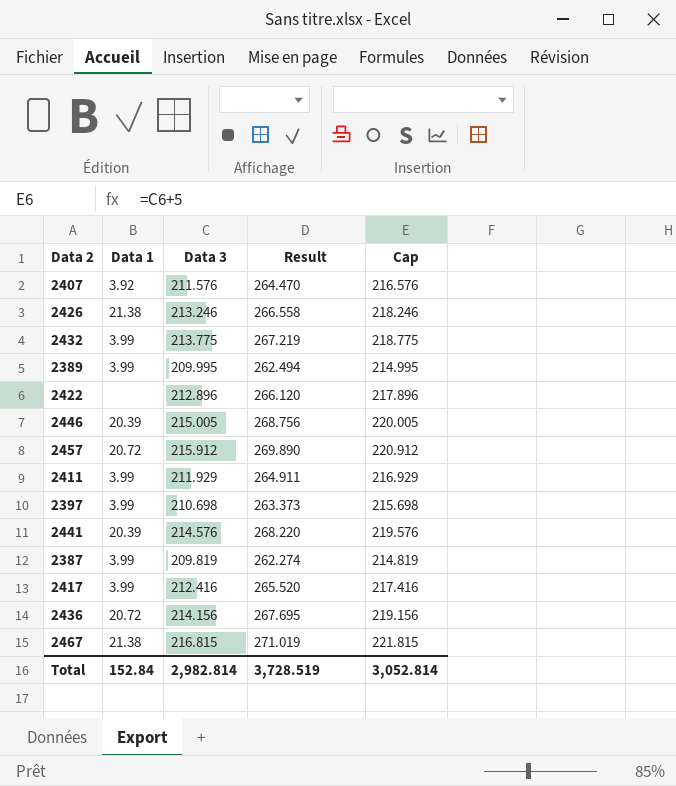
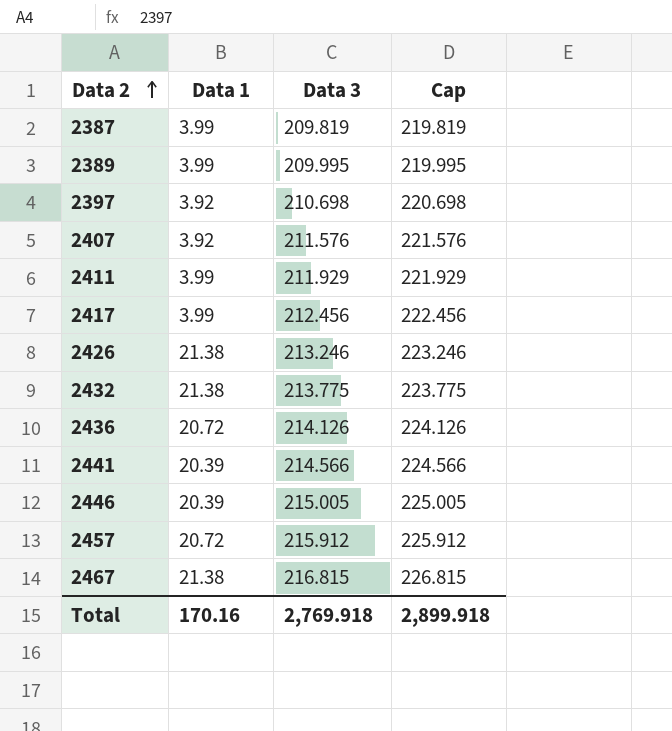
row order: none -> Data 2 ascending
column Result | formula: [Data 3] * 1.25 -> none
column Cap | formula: [Data 3] + 5 -> [Data 3] + 10
row 2422: none | 212.896 | 266.120 | 217.896 -> none
2397 | Data 1: 3.99 -> 3.92
2417 | Data 3: 212.416 -> 212.456
2432 | Data 1: 3.99 -> 21.38
2436 | Data 3: 214.156 -> 214.126
2441 | Data 3: 214.576 -> 214.566
Total | Data 1: 152.84 -> 170.16
Total | Data 3: 2,982.814 -> 2,769.918
Total | Cap: 3,052.814 -> 2,899.918

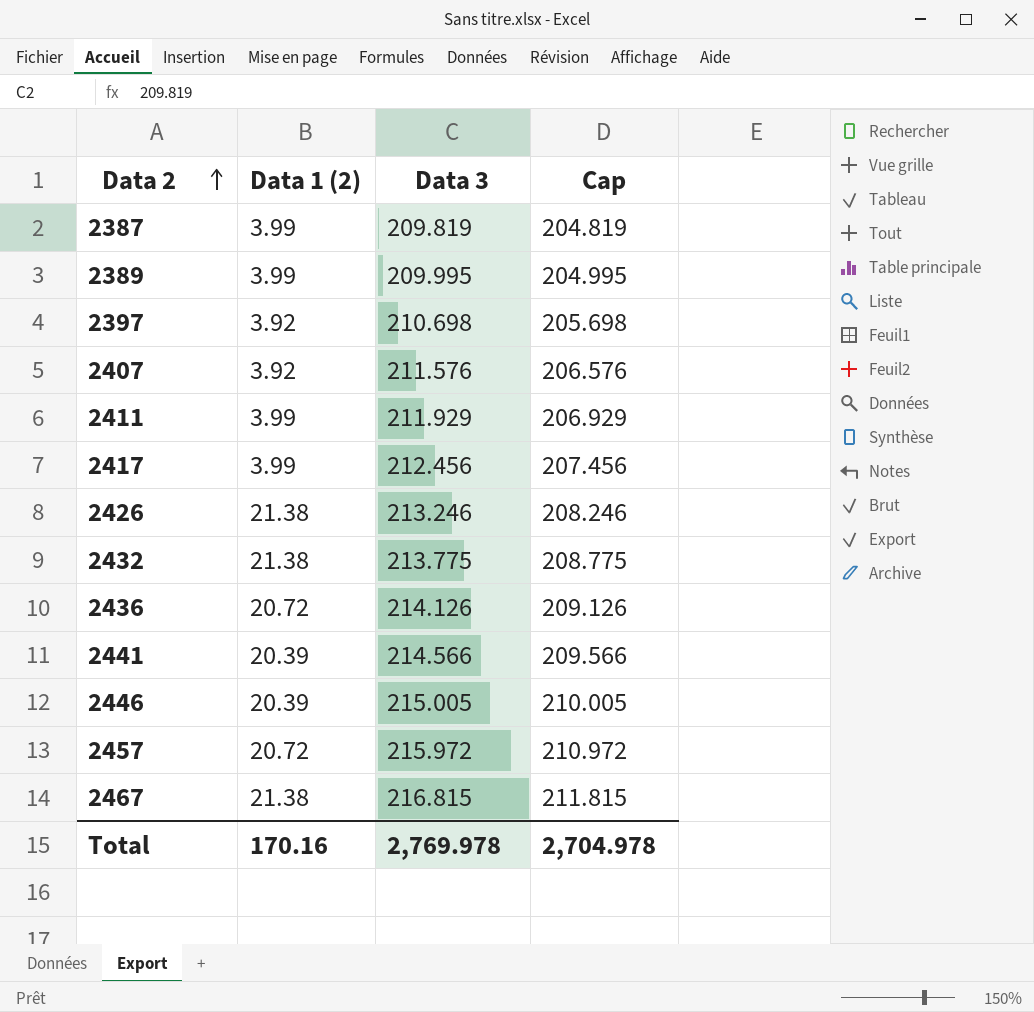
column name: Data 1 -> Data 1 (2)
column Cap | formula: [Data 3] + 10 -> [Data 3] - 5
2457 | Data 3: 215.912 -> 215.972
Total | Data 3: 2,769.918 -> 2,769.978
Total | Cap: 2,899.918 -> 2,704.978

